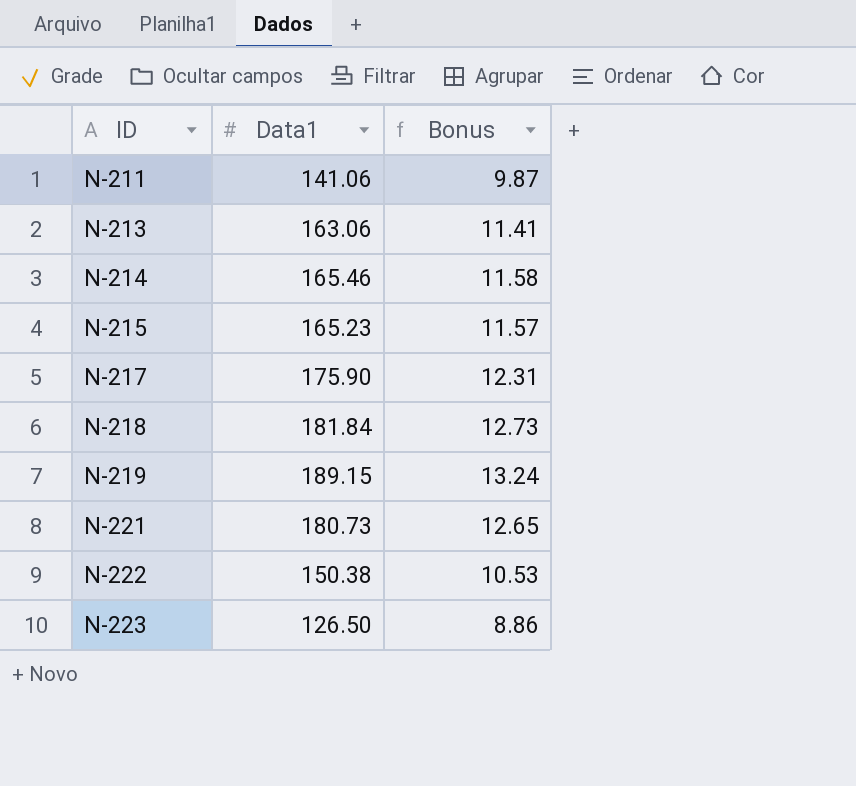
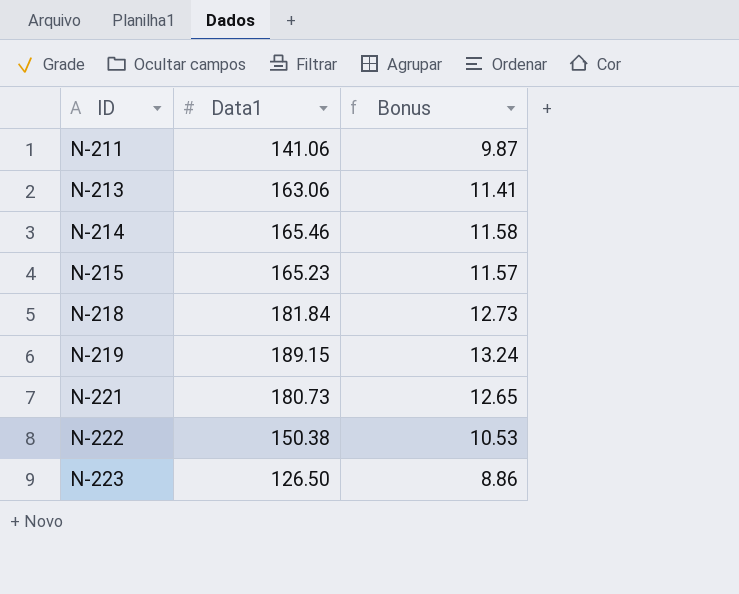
row N-217: 175.90 | 12.31 -> none

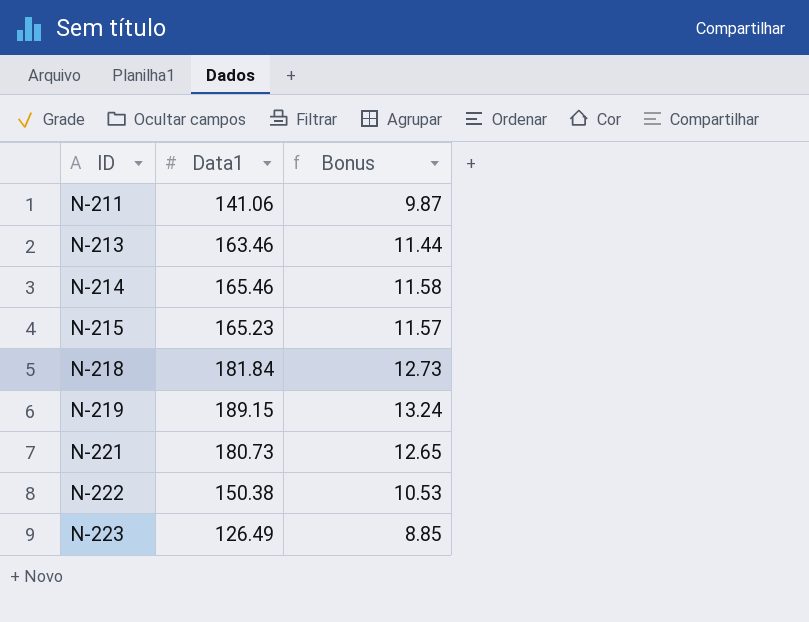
N-213 | Data1: 163.06 -> 163.46
N-213 | Bonus: 11.41 -> 11.44
N-223 | Data1: 126.50 -> 126.49
N-223 | Bonus: 8.86 -> 8.85

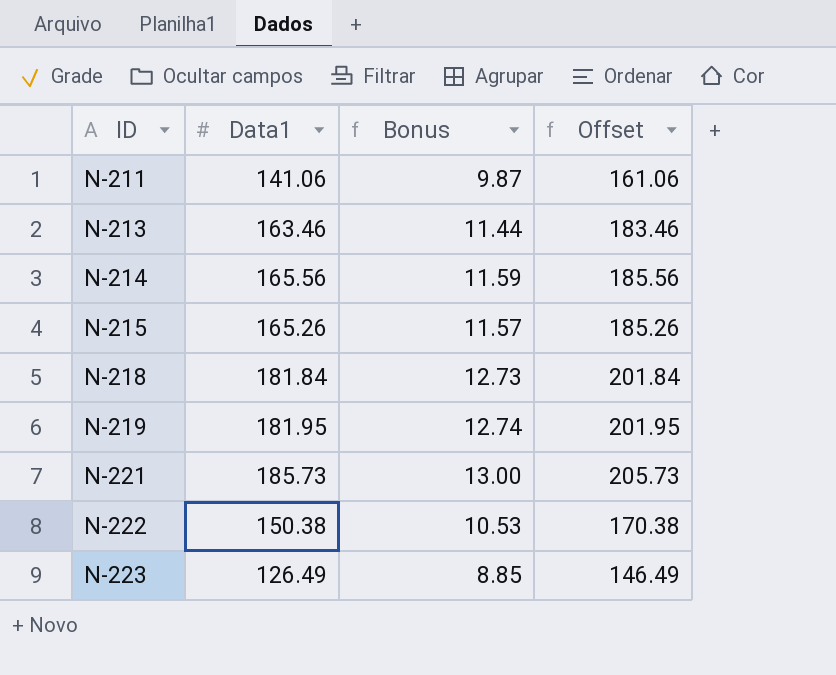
column Offset | formula: none -> [Data1] + 20
N-214 | Data1: 165.46 -> 165.56
N-214 | Bonus: 11.58 -> 11.59
N-215 | Data1: 165.23 -> 165.26
N-219 | Data1: 189.15 -> 181.95
N-219 | Bonus: 13.24 -> 12.74
N-221 | Data1: 180.73 -> 185.73
N-221 | Bonus: 12.65 -> 13.00

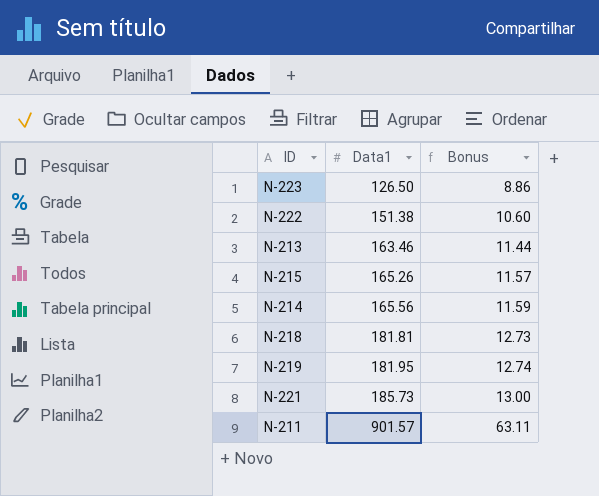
row order: ID ascending -> Data1 ascending
column Offset | formula: [Data1] + 20 -> none
N-223 | Data1: 126.49 -> 126.50
N-223 | Bonus: 8.85 -> 8.86
N-222 | Data1: 150.38 -> 151.38
N-222 | Bonus: 10.53 -> 10.60
N-218 | Data1: 181.84 -> 181.81
N-211 | Data1: 141.06 -> 901.57
N-211 | Bonus: 9.87 -> 63.11

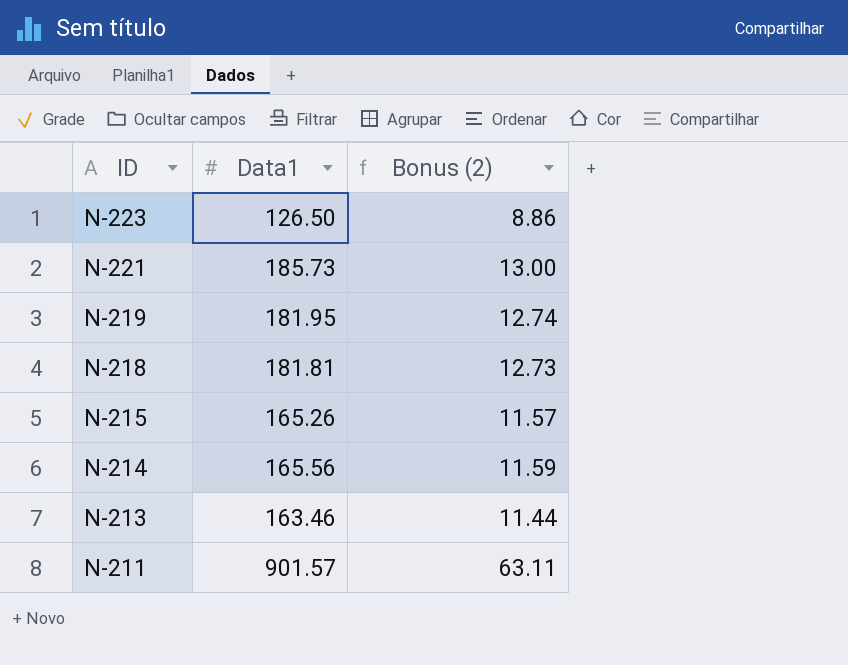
row order: Data1 ascending -> ID descending
column name: Bonus -> Bonus (2)
row N-222: 151.38 | 10.60 -> none

